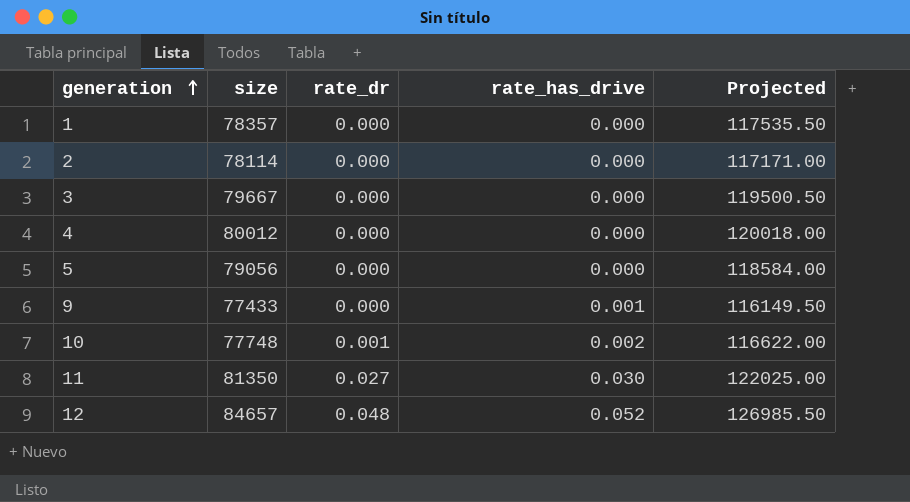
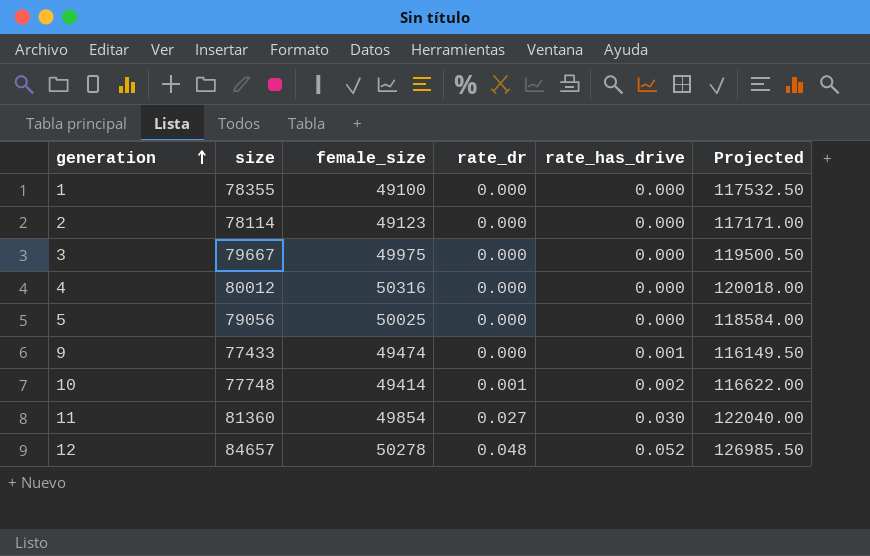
column female_size | position: none -> 3
1 | size: 78357 -> 78355
1 | Projected: 117535.50 -> 117532.50
11 | size: 81350 -> 81360
11 | Projected: 122025.00 -> 122040.00

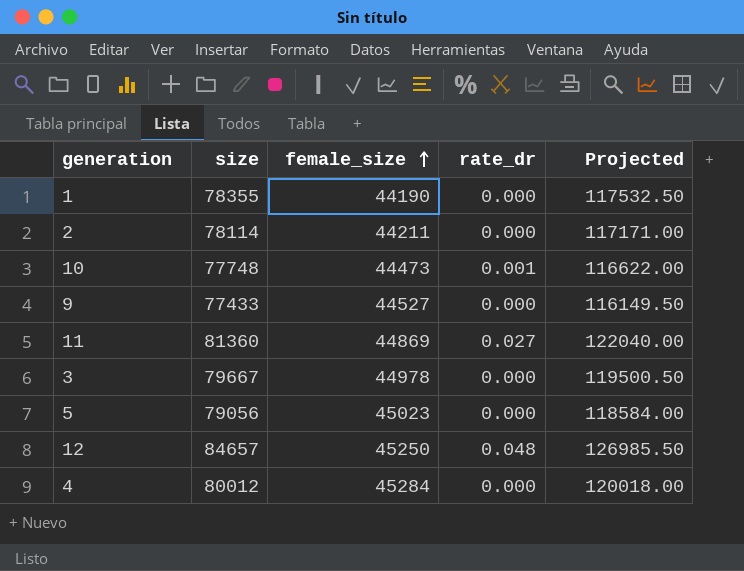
row order: generation ascending -> female_size ascending
column rate_has_drive | position: 5 -> none
1 | female_size: 49100 -> 44190
2 | female_size: 49123 -> 44211
10 | female_size: 49414 -> 44473
9 | female_size: 49474 -> 44527
11 | female_size: 49854 -> 44869
3 | female_size: 49975 -> 44978
5 | female_size: 50025 -> 45023
12 | female_size: 50278 -> 45250
4 | female_size: 50316 -> 45284

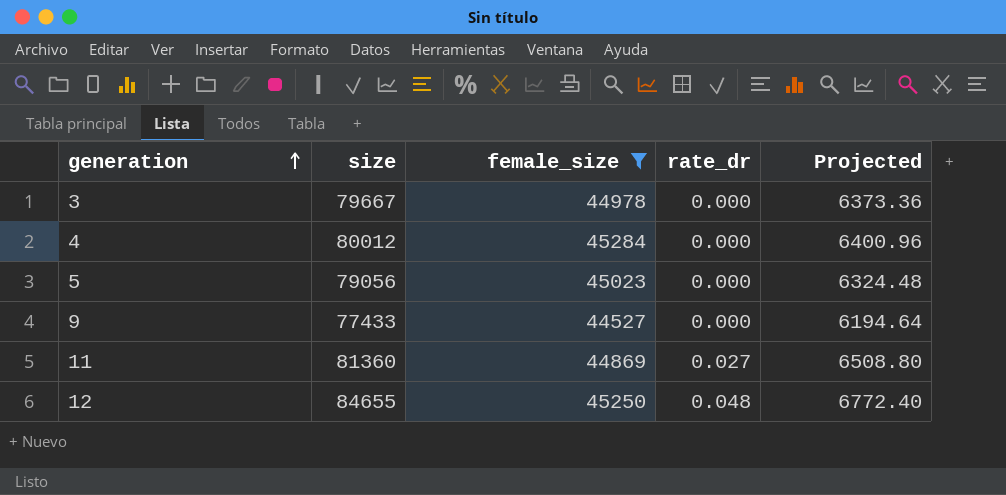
filter: none -> female_size >= 44527
row order: female_size ascending -> generation ascending
column Projected | formula: [size] * 1.5 -> [size] * 0.08
12 | size: 84657 -> 84655

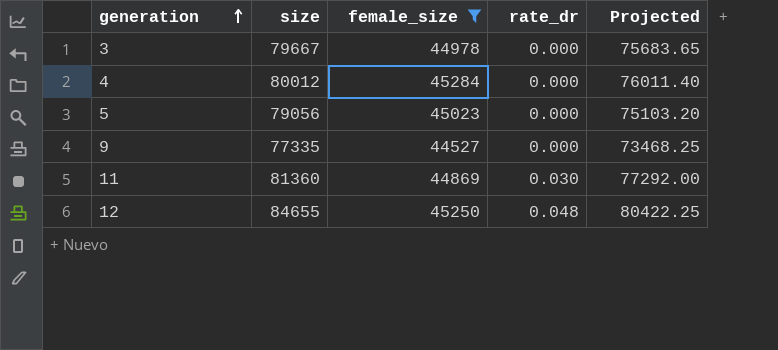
column Projected | formula: [size] * 0.08 -> [size] * 0.95
9 | size: 77433 -> 77335
11 | rate_dr: 0.027 -> 0.030

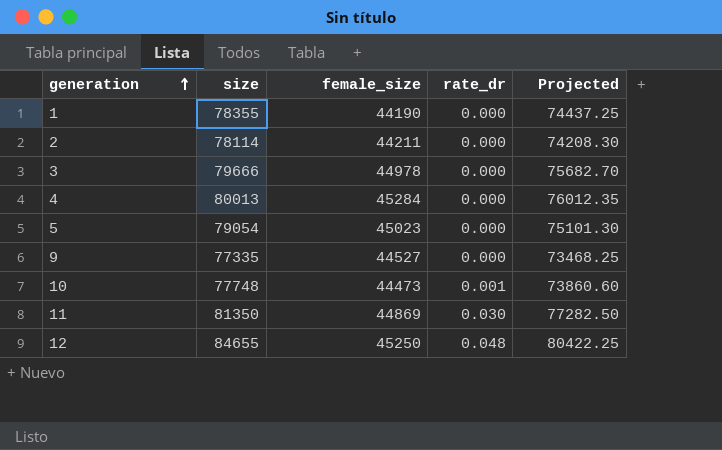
filter: female_size >= 44527 -> none
3 | size: 79667 -> 79666
3 | Projected: 75683.65 -> 75682.70
4 | size: 80012 -> 80013
4 | Projected: 76011.40 -> 76012.35
5 | size: 79056 -> 79054
5 | Projected: 75103.20 -> 75101.30
11 | size: 81360 -> 81350
11 | Projected: 77292.00 -> 77282.50

